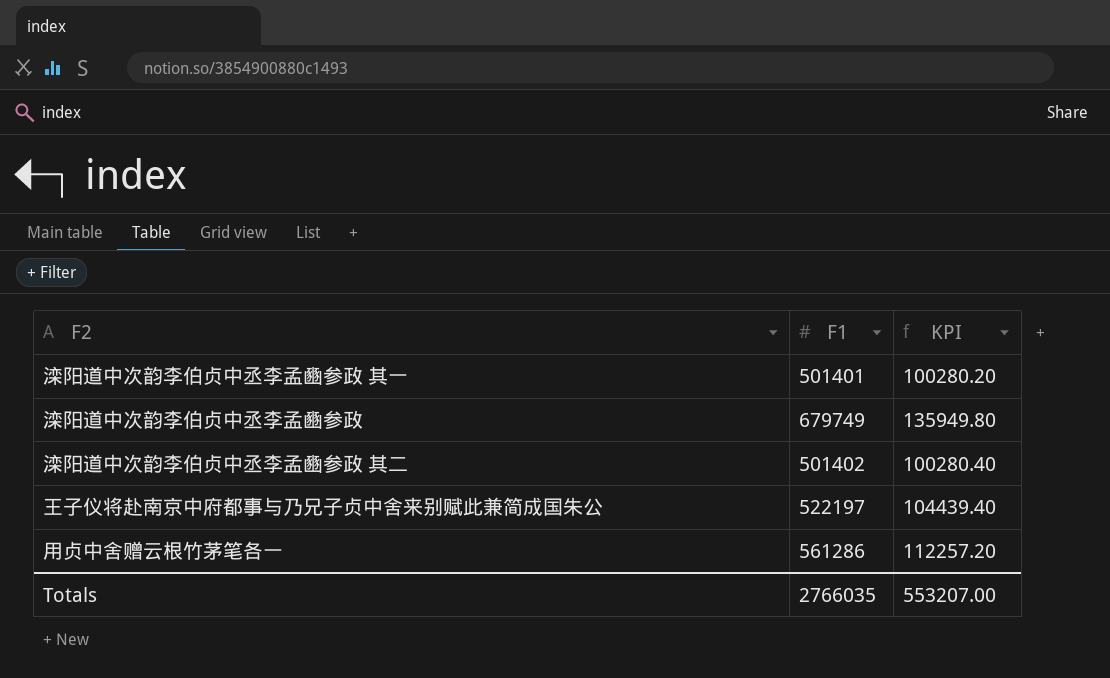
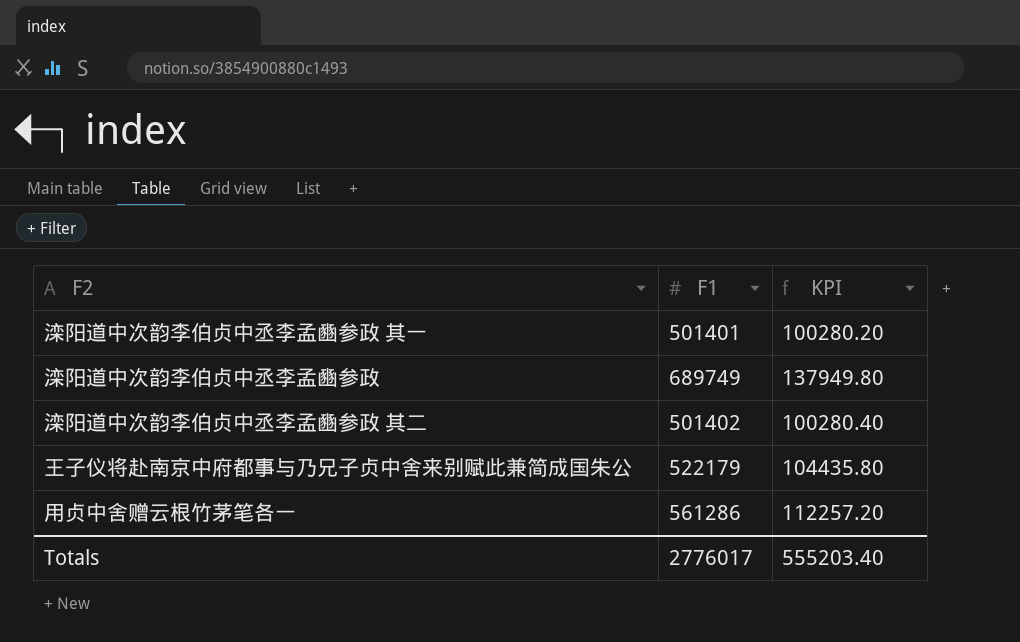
滦阳道中次韵李伯贞中丞李孟豳参政 | F1: 679749 -> 689749
滦阳道中次韵李伯贞中丞李孟豳参政 | KPI: 135949.80 -> 137949.80
王子仪将赴南京中府都事与乃兄子贞中舍来别赋此兼简成国朱公 | F1: 522197 -> 522179
王子仪将赴南京中府都事与乃兄子贞中舍来别赋此兼简成国朱公 | KPI: 104439.40 -> 104435.80
Totals | F1: 2766035 -> 2776017
Totals | KPI: 553207.00 -> 555203.40

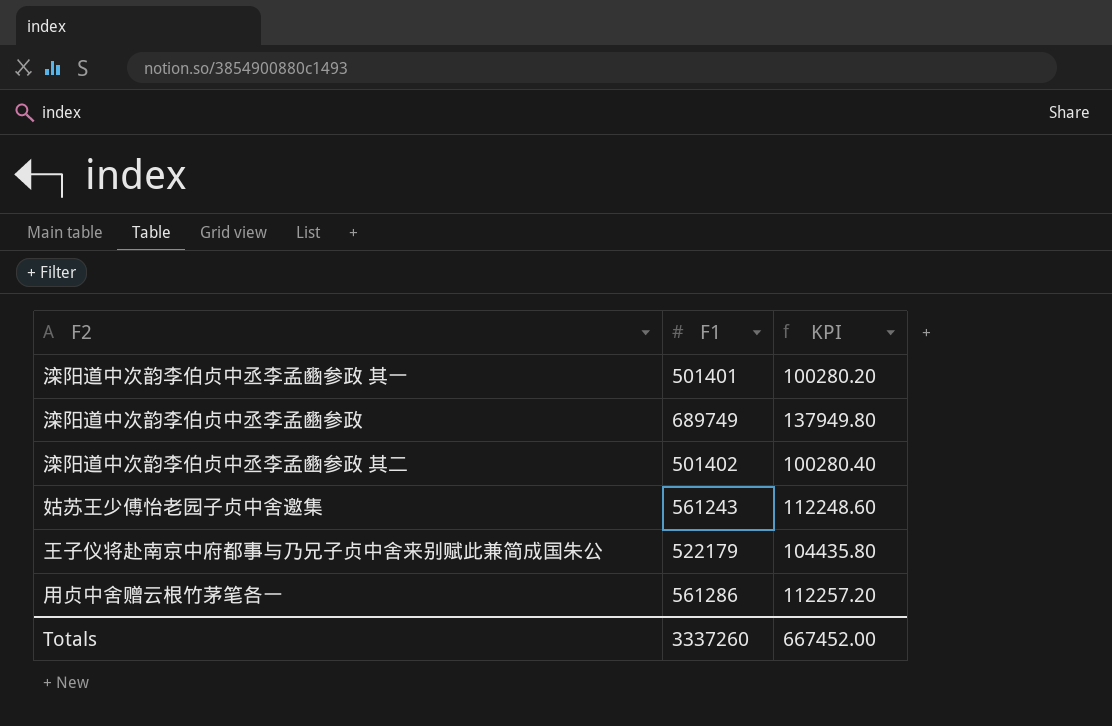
row 姑苏王少傅怡老园子贞中舍邀集: none -> 561243 | 112248.60
Totals | F1: 2776017 -> 3337260
Totals | KPI: 555203.40 -> 667452.00

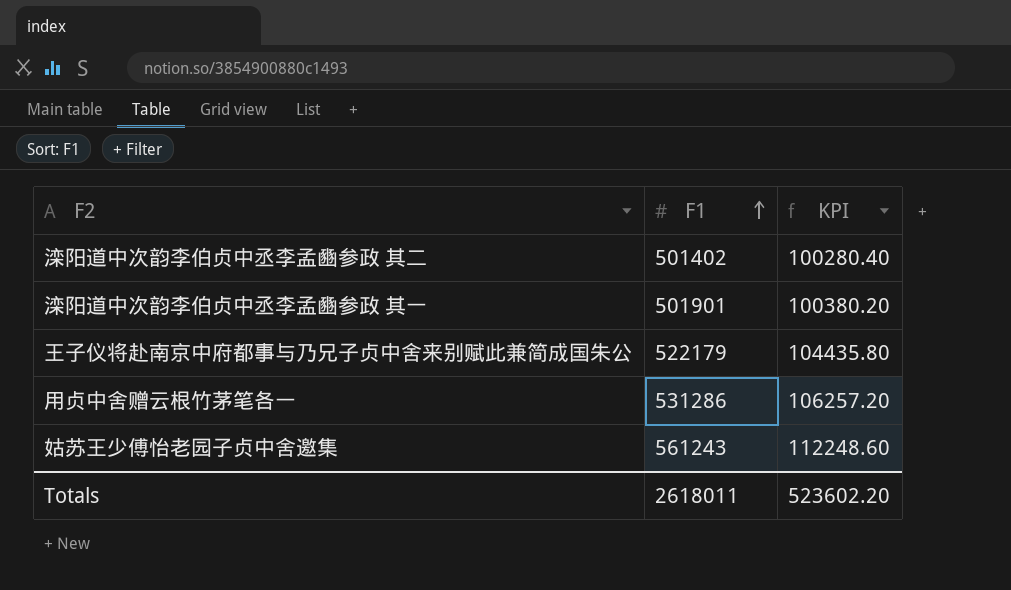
row order: none -> F1 ascending
row 滦阳道中次韵李伯贞中丞李孟豳参政: 689749 | 137949.80 -> none
滦阳道中次韵李伯贞中丞李孟豳参政 其一 | F1: 501401 -> 501901
滦阳道中次韵李伯贞中丞李孟豳参政 其一 | KPI: 100280.20 -> 100380.20
用贞中舍赠云根竹茅笔各一 | F1: 561286 -> 531286
用贞中舍赠云根竹茅笔各一 | KPI: 112257.20 -> 106257.20
Totals | F1: 3337260 -> 2618011
Totals | KPI: 667452.00 -> 523602.20

